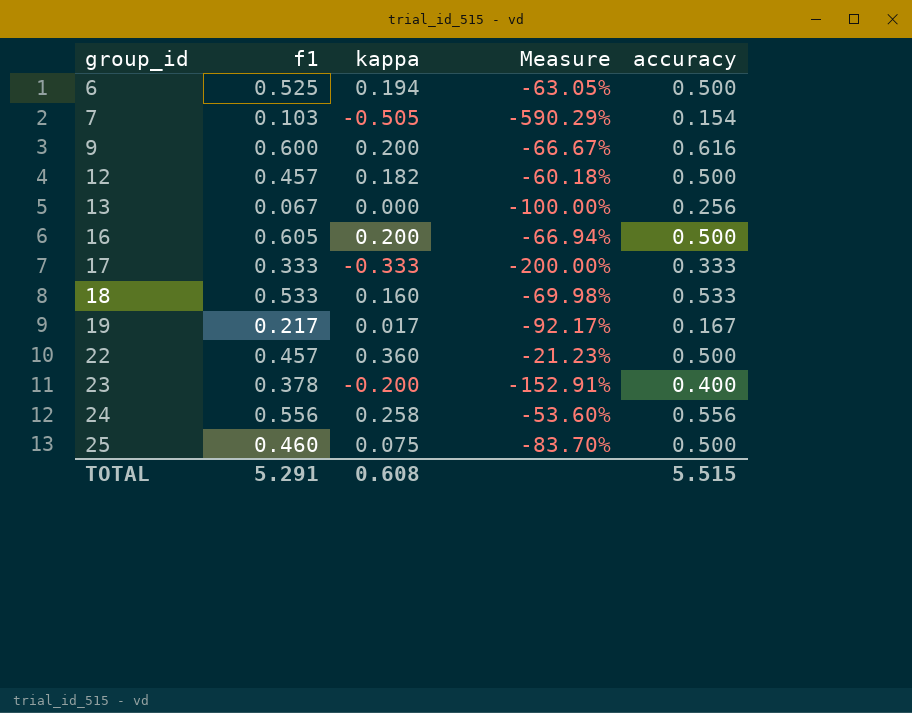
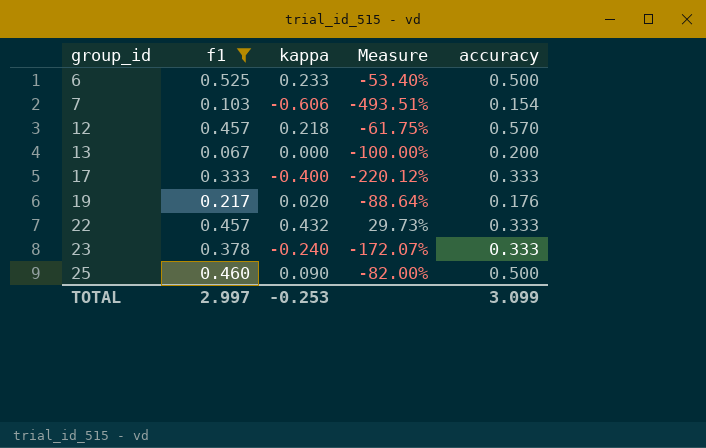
filter: none -> f1 <= 0.525
column Measure | formula: ([kappa] - [f1]) / [f1] -> ([kappa] - [accuracy]) / [accuracy]
6 | kappa: 0.194 -> 0.233
7 | kappa: -0.505 -> -0.606
12 | kappa: 0.182 -> 0.218
12 | accuracy: 0.500 -> 0.570
13 | accuracy: 0.256 -> 0.200
17 | kappa: -0.333 -> -0.400
19 | kappa: 0.017 -> 0.020
19 | accuracy: 0.167 -> 0.176
22 | kappa: 0.360 -> 0.432
22 | accuracy: 0.500 -> 0.333
23 | kappa: -0.200 -> -0.240
23 | accuracy: 0.400 -> 0.333
25 | kappa: 0.075 -> 0.090
TOTAL | f1: 5.291 -> 2.997
TOTAL | kappa: 0.608 -> -0.253
TOTAL | accuracy: 5.515 -> 3.099

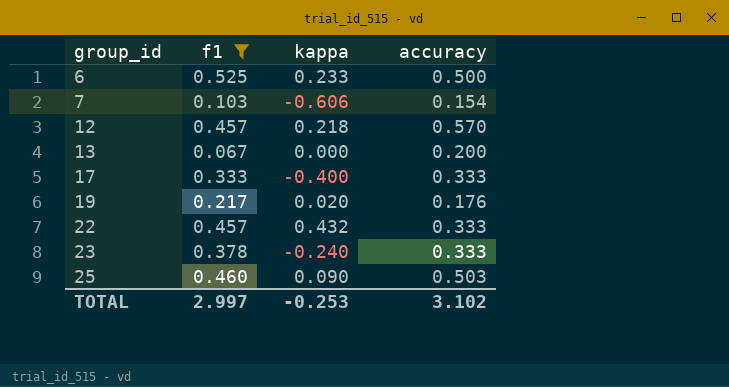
column Measure | formula: ([kappa] - [accuracy]) / [accuracy] -> none
25 | accuracy: 0.500 -> 0.503
TOTAL | accuracy: 3.099 -> 3.102

